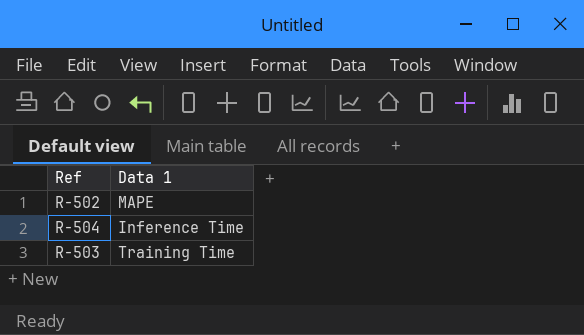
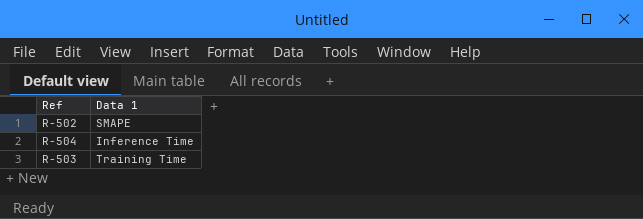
R-502 | Data 1: MAPE -> SMAPE

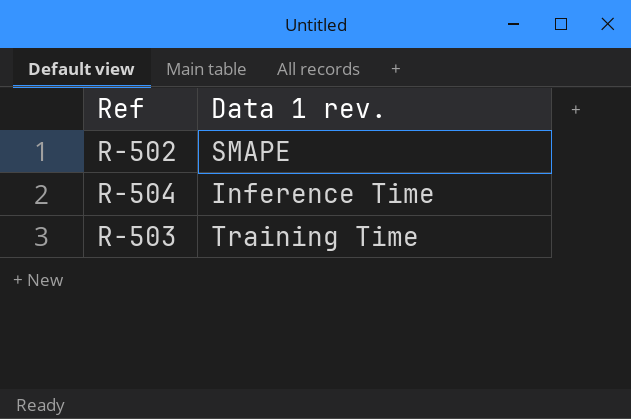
column name: Data 1 -> Data 1 rev.

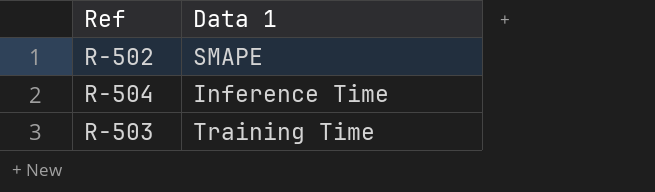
column name: Data 1 rev. -> Data 1

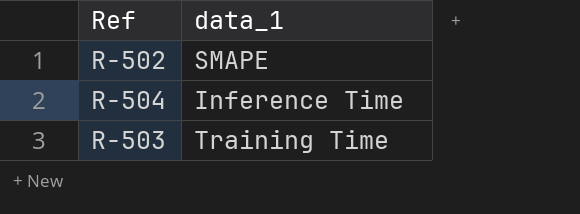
column name: Data 1 -> data_1

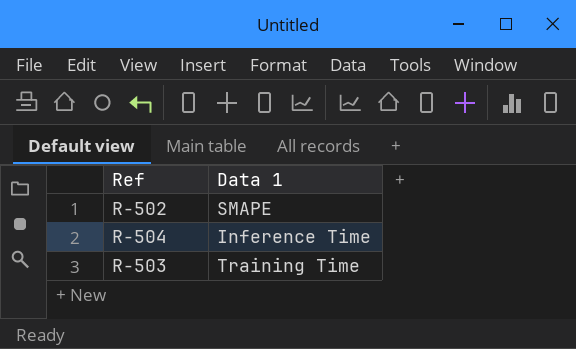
column name: data_1 -> Data 1

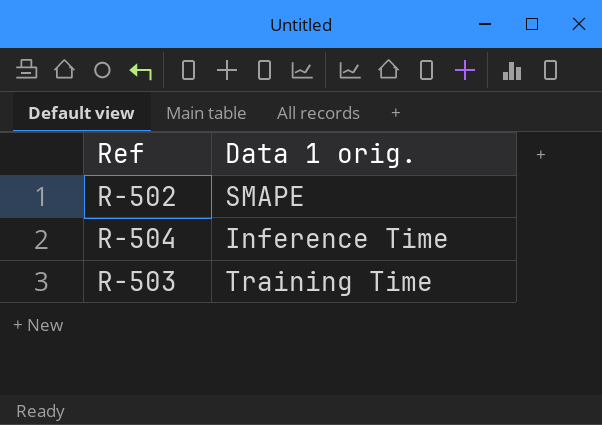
column name: Data 1 -> Data 1 orig.

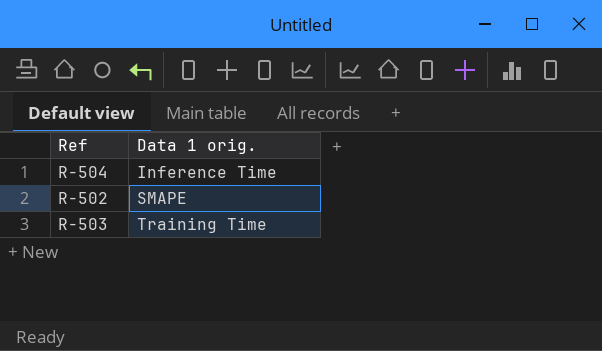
row order: none -> Data 1 orig. ascending

